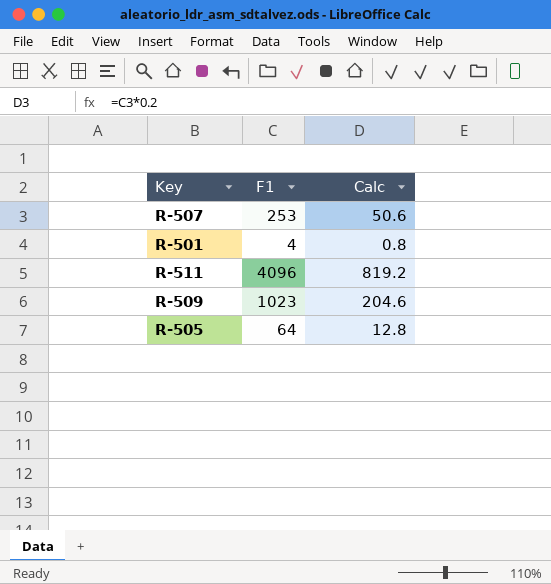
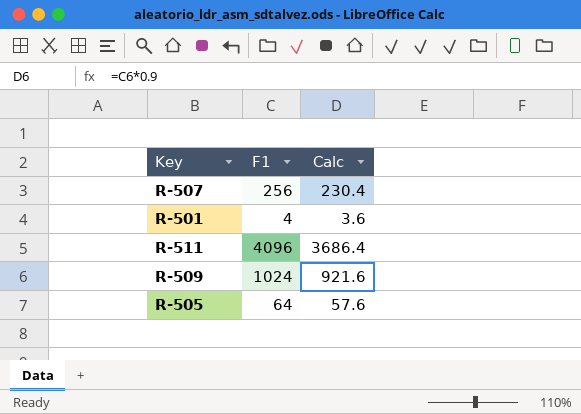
column Calc | formula: [F1] * 0.2 -> [F1] * 0.9
R-507 | F1: 253 -> 256
R-509 | F1: 1023 -> 1024

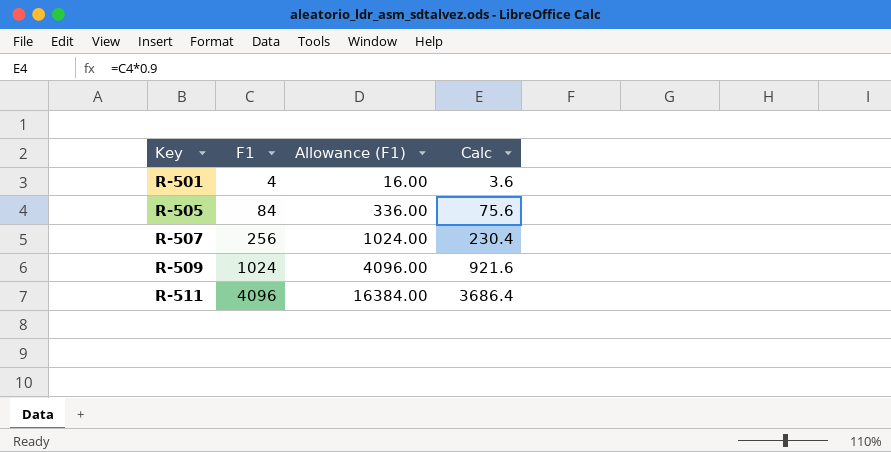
row order: none -> Key ascending
column Allowance (F1) | formula: none -> [F1] * 4
R-505 | F1: 64 -> 84
R-505 | Calc: 57.6 -> 75.6

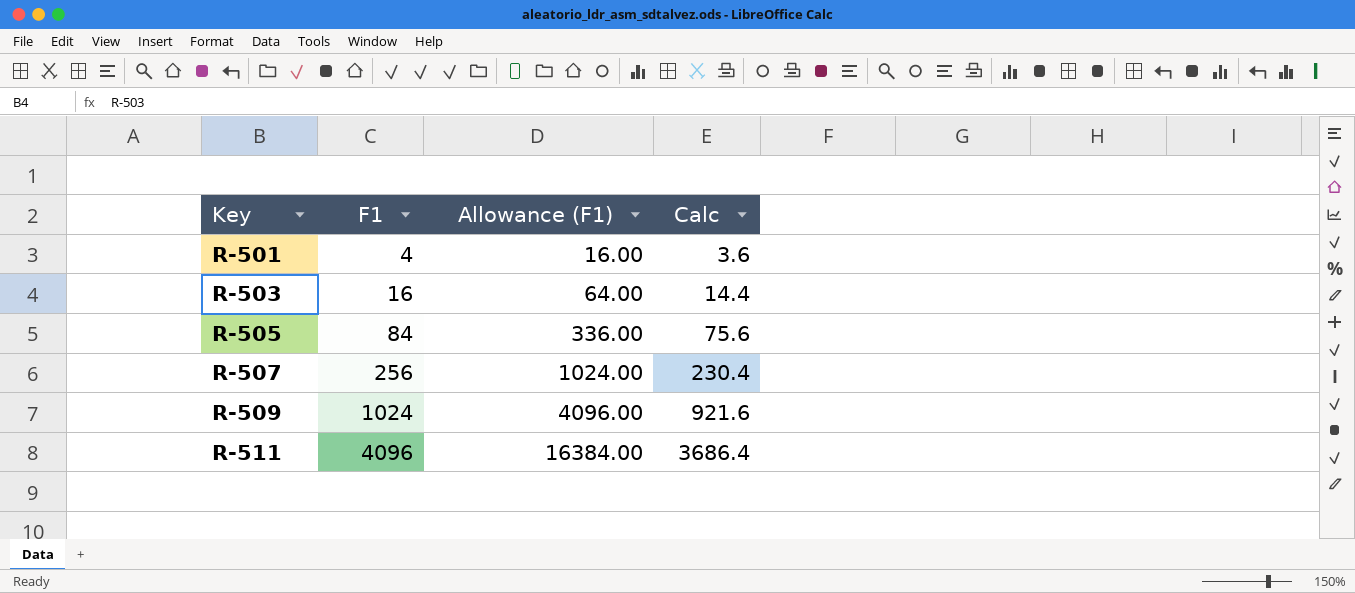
row R-503: none -> 16 | 64.00 | 14.4

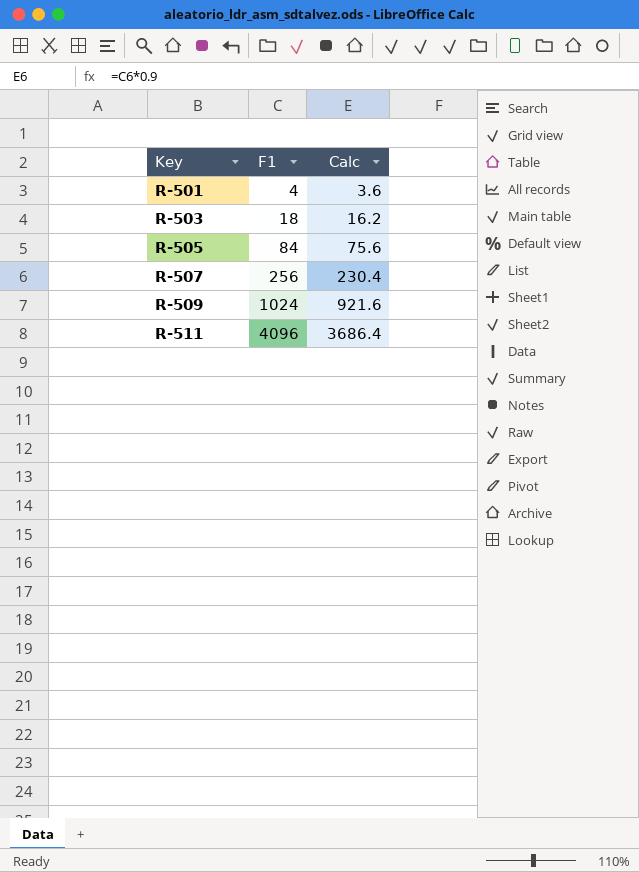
column Allowance (F1) | formula: [F1] * 4 -> none
R-503 | F1: 16 -> 18
R-503 | Calc: 14.4 -> 16.2

